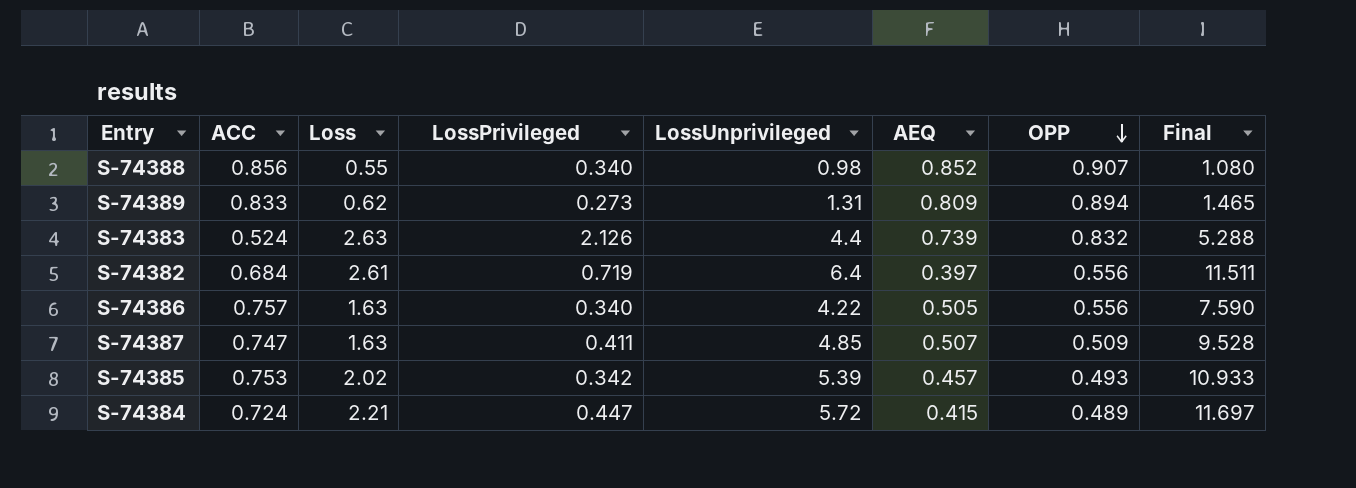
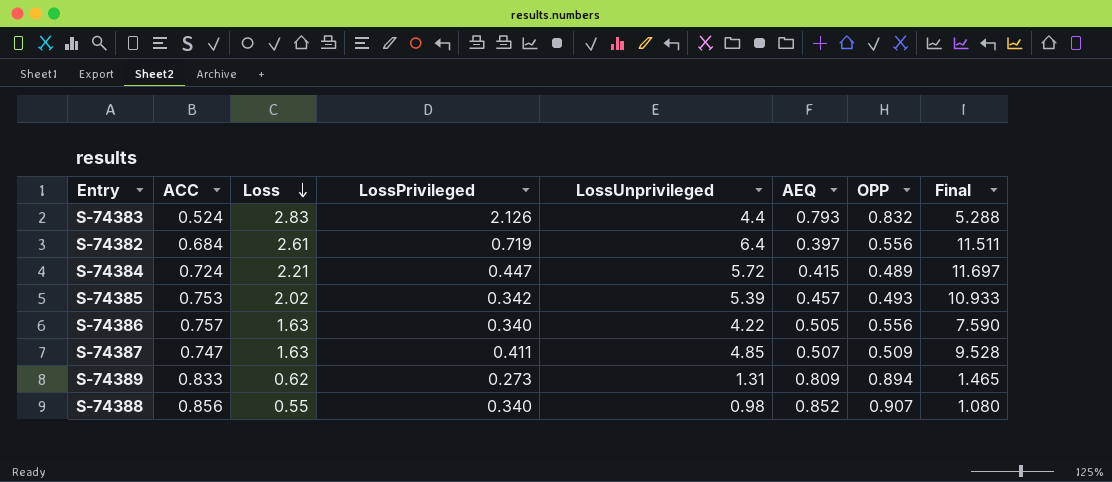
row order: OPP descending -> Loss descending
S-74383 | Loss: 2.63 -> 2.83
S-74383 | AEQ: 0.739 -> 0.793

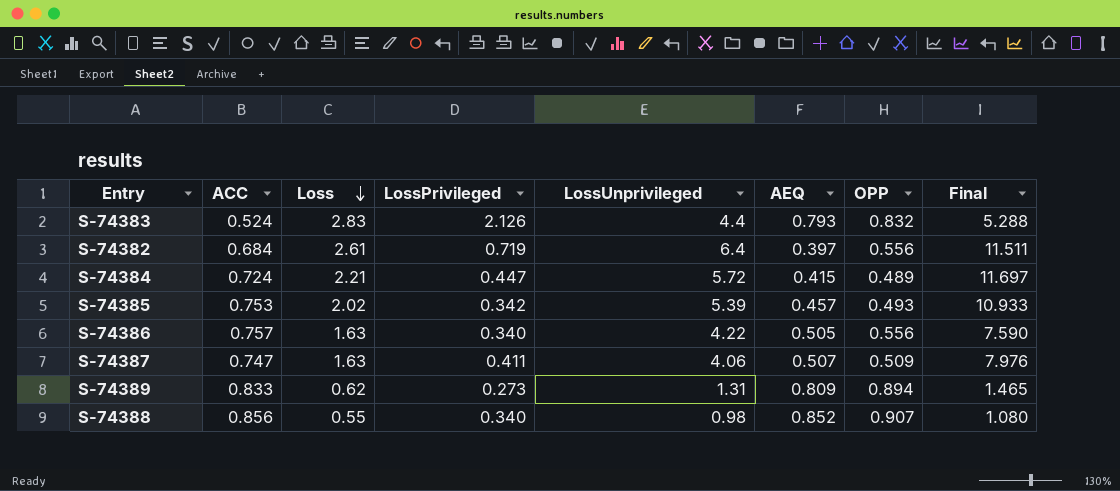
S-74387 | LossUnprivileged: 4.85 -> 4.06
S-74387 | Final: 9.528 -> 7.976

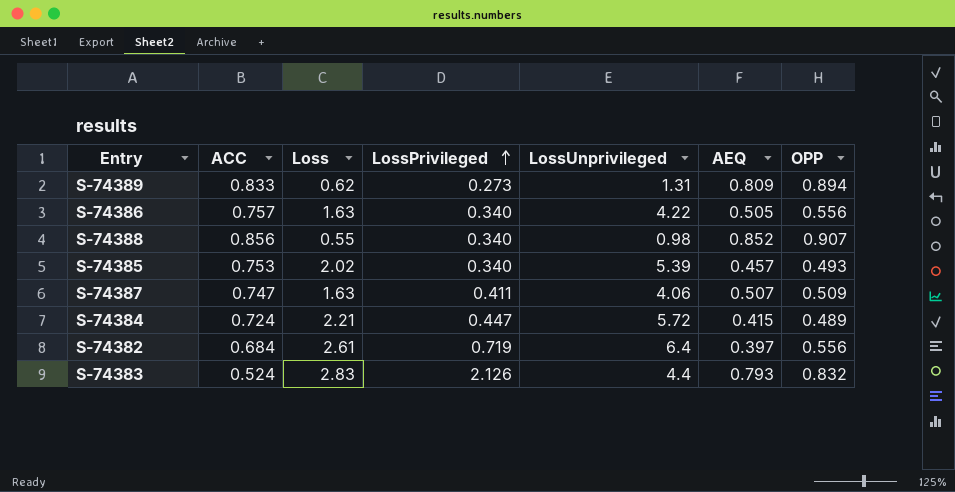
row order: Loss descending -> LossPrivileged ascending
column Final | formula: [LossUnprivileged] / [OPP] -> none
S-74385 | LossPrivileged: 0.342 -> 0.340

